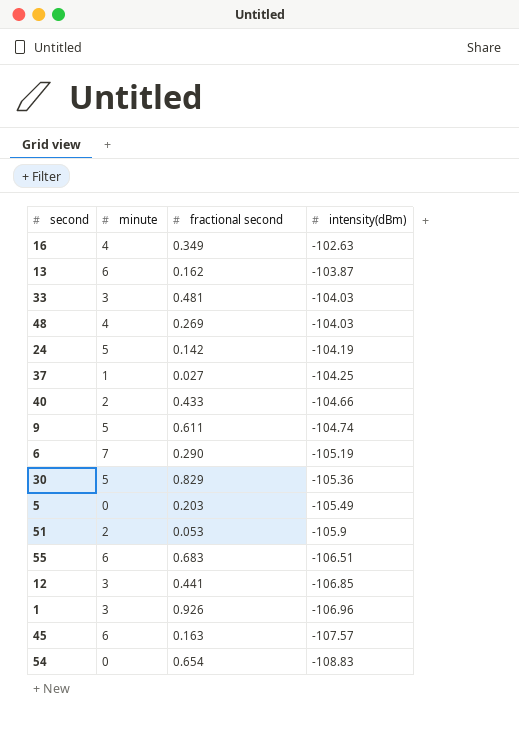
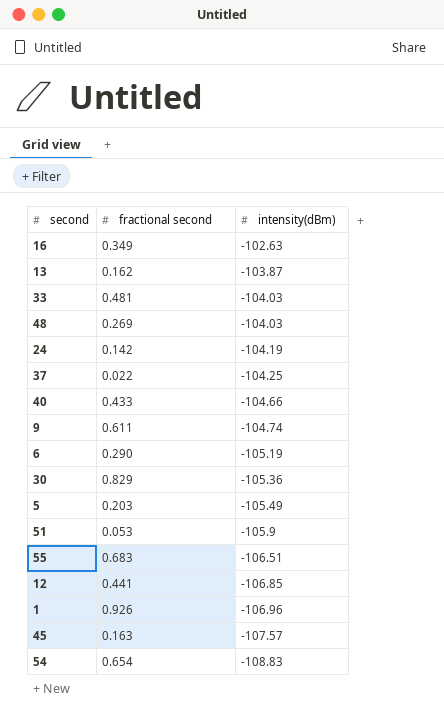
column minute | position: 2 -> none
37 | fractional second: 0.027 -> 0.022

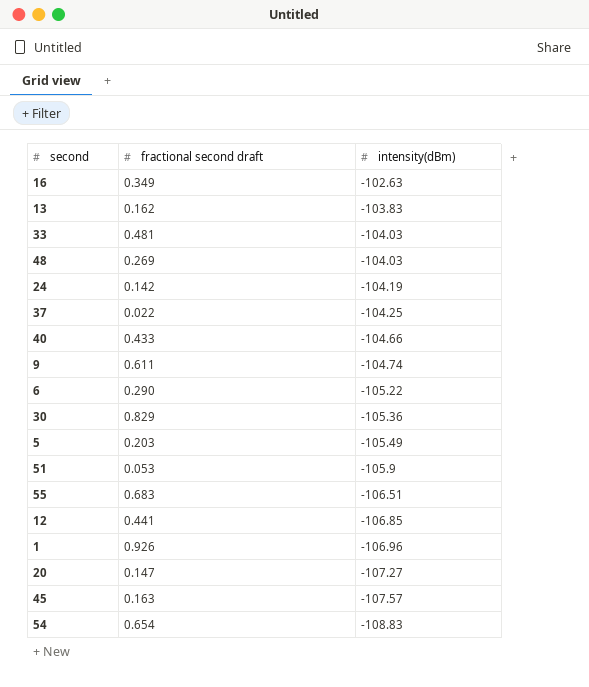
column name: fractional second -> fractional second draft
13 | intensity(dBm): -103.87 -> -103.83
6 | intensity(dBm): -105.19 -> -105.22
row 20: none -> 0.147 | -107.27

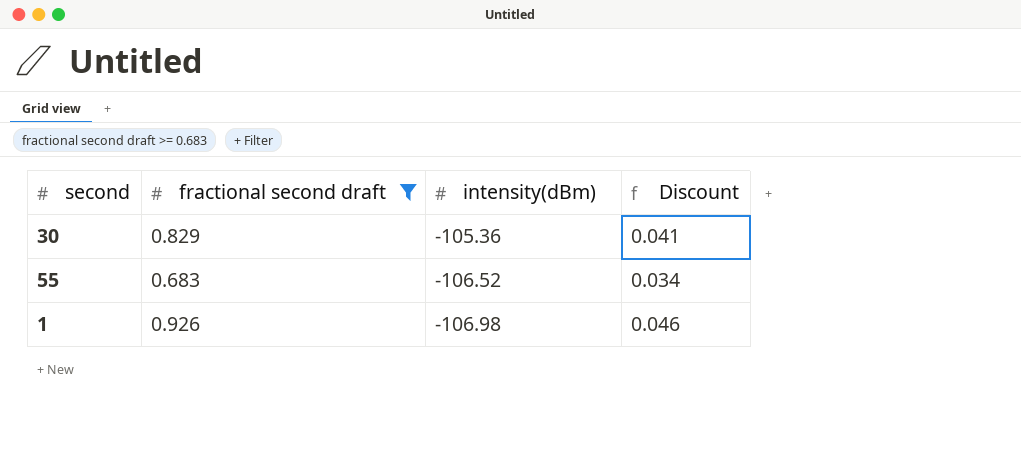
filter: none -> fractional second draft >= 0.683
column Discount | formula: none -> [fractional second draft] * 0.05
55 | intensity(dBm): -106.51 -> -106.52
1 | intensity(dBm): -106.96 -> -106.98

